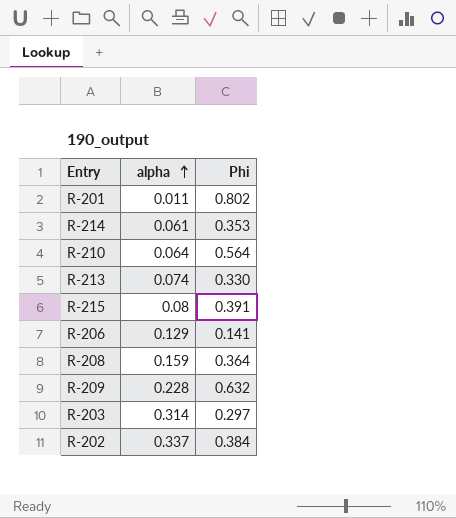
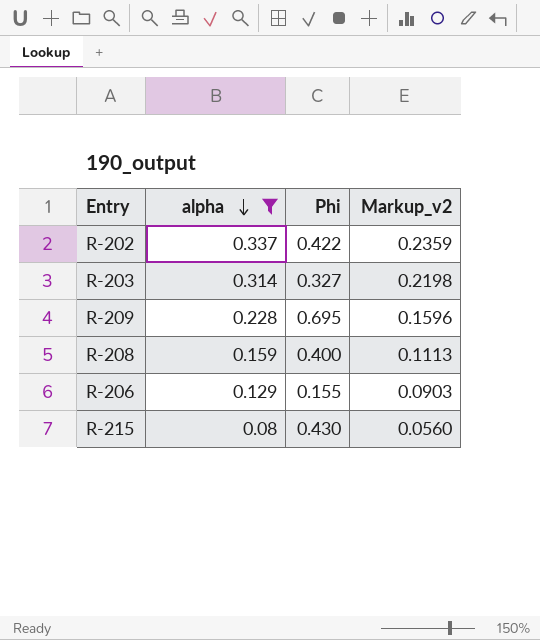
filter: none -> alpha >= 0.08
row order: alpha ascending -> alpha descending
column Markup_v2 | formula: none -> [alpha] * 0.7
R-202 | Phi: 0.384 -> 0.422
R-203 | Phi: 0.297 -> 0.327
R-209 | Phi: 0.632 -> 0.695
R-208 | Phi: 0.364 -> 0.400
R-206 | Phi: 0.141 -> 0.155
R-215 | Phi: 0.391 -> 0.430

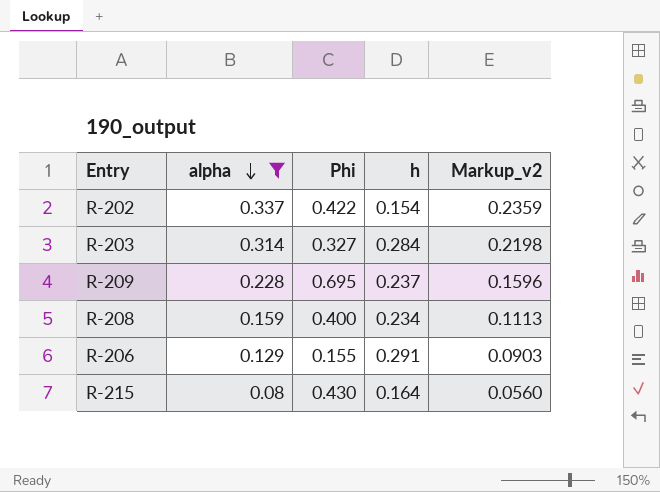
column h | position: none -> 4

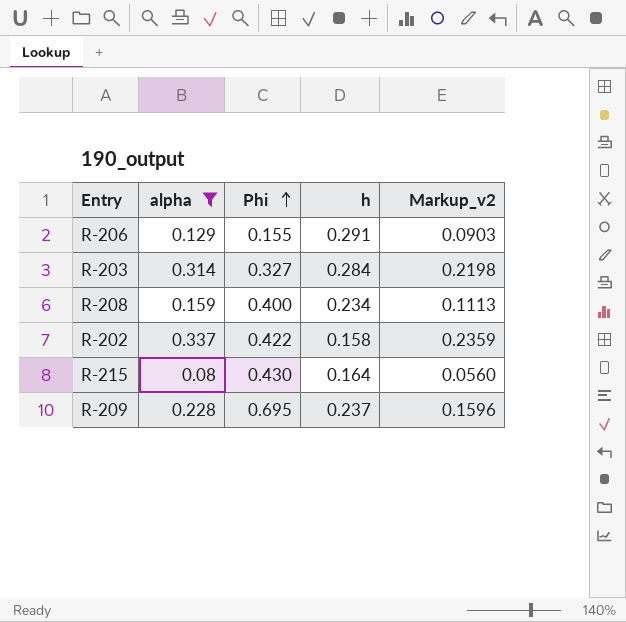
row order: alpha descending -> Phi ascending
R-202 | h: 0.154 -> 0.158

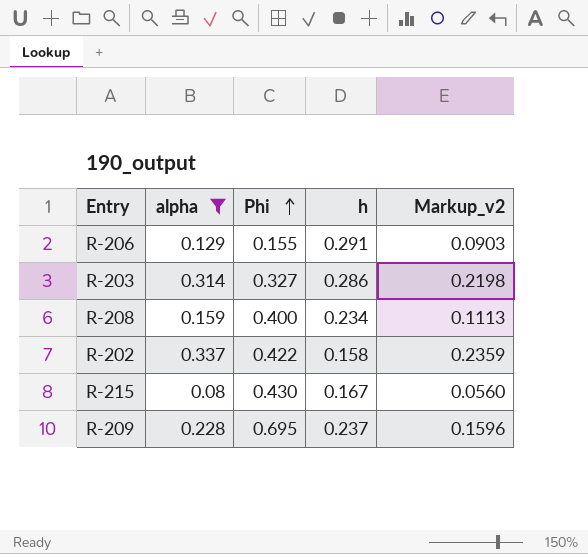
R-203 | h: 0.284 -> 0.286
R-215 | h: 0.164 -> 0.167

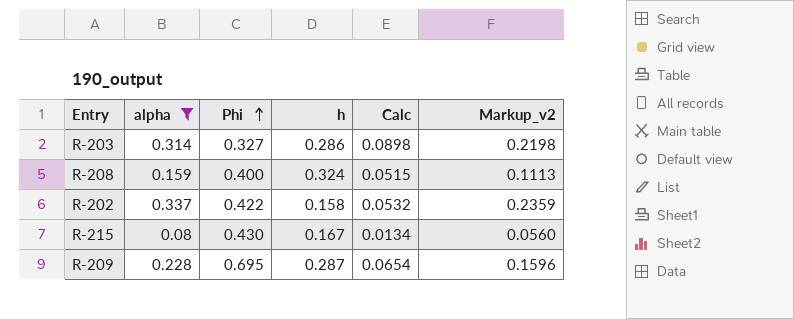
column Calc | formula: none -> [alpha] * [h]
row R-206: 0.129 | 0.155 | 0.291 | 0.0903 -> none
R-208 | h: 0.234 -> 0.324
R-209 | h: 0.237 -> 0.287

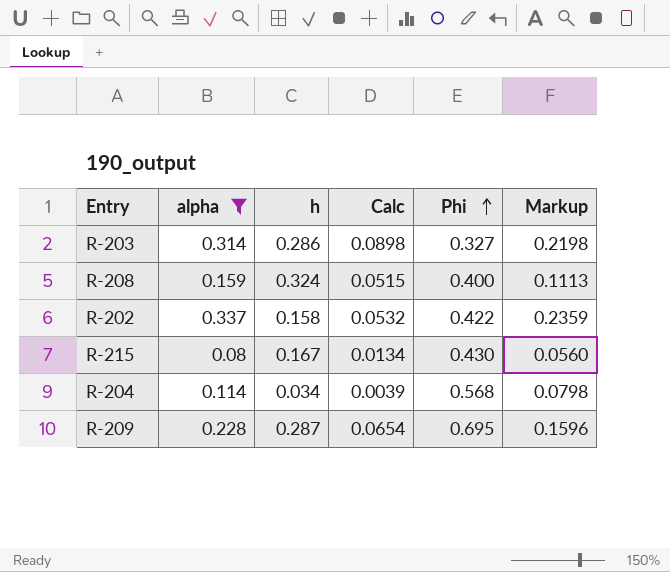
column Phi | position: 3 -> 5
column name: Markup_v2 -> Markup
row R-204: none -> 0.114 | 0.034 | 0.0039 | 0.568 | 0.0798

